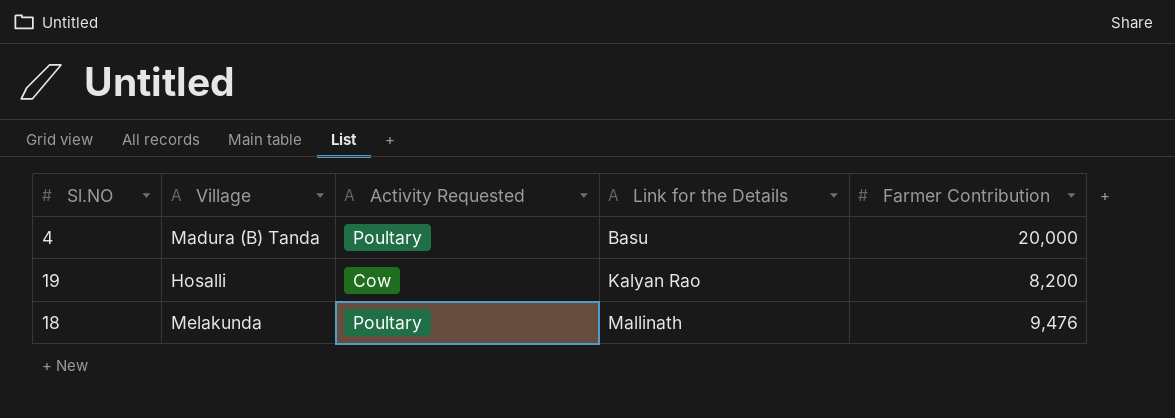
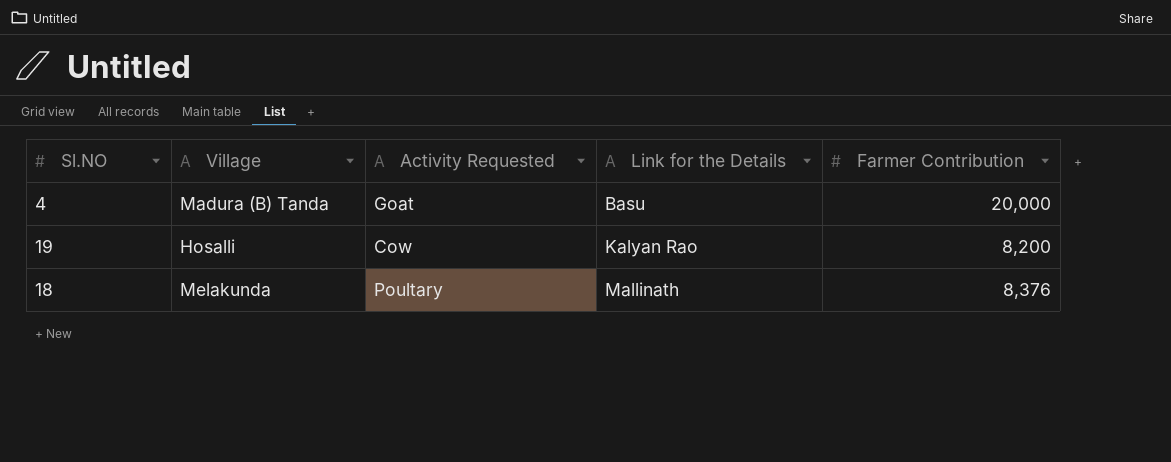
4 | Activity Requested: Poultary -> Goat
18 | Farmer Contribution: 9,476 -> 8,376

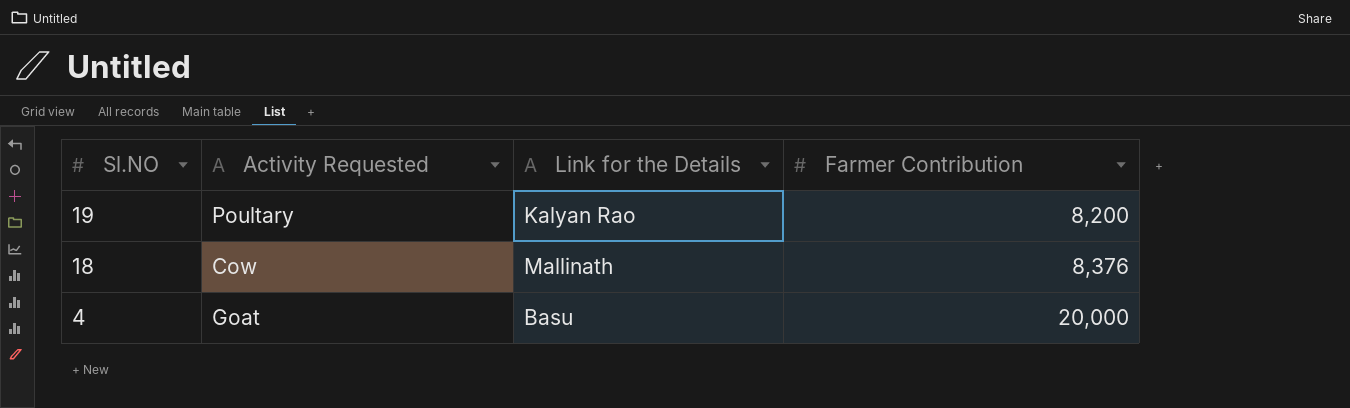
row order: Link for the Details ascending -> Sl.NO descending
column Village | position: 2 -> none
19 | Activity Requested: Cow -> Poultary
18 | Activity Requested: Poultary -> Cow

